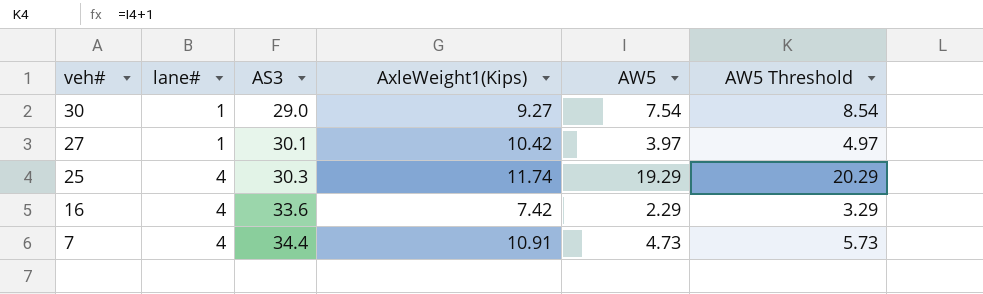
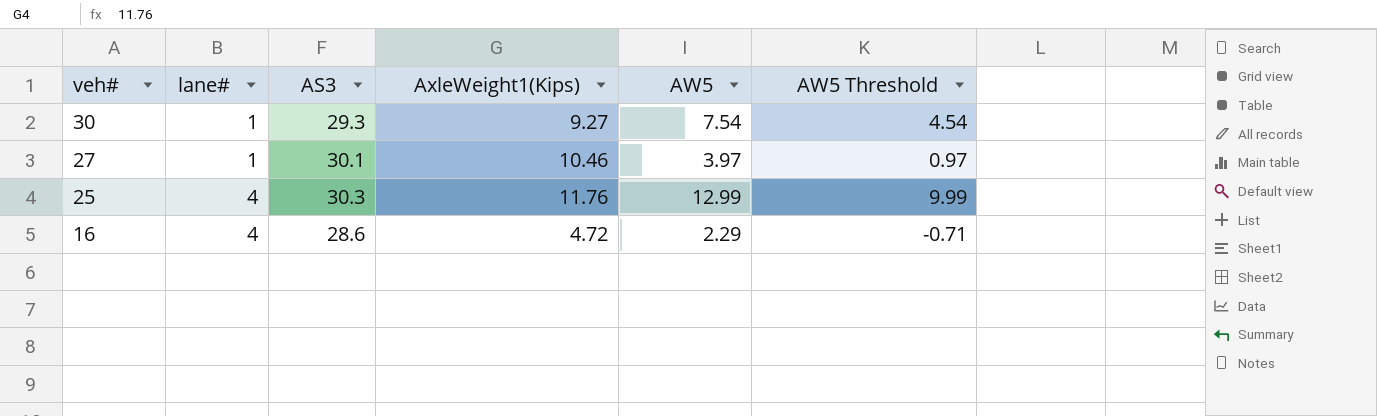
column AW5 Threshold | formula: [AW5] + 1 -> [AW5] - 3
row 7: 4 | 34.4 | 10.91 | 4.73 | 5.73 -> none
30 | AS3: 29.0 -> 29.3
27 | AxleWeight1(Kips): 10.42 -> 10.46
25 | AxleWeight1(Kips): 11.74 -> 11.76
25 | AW5: 19.29 -> 12.99
16 | AS3: 33.6 -> 28.6
16 | AxleWeight1(Kips): 7.42 -> 4.72

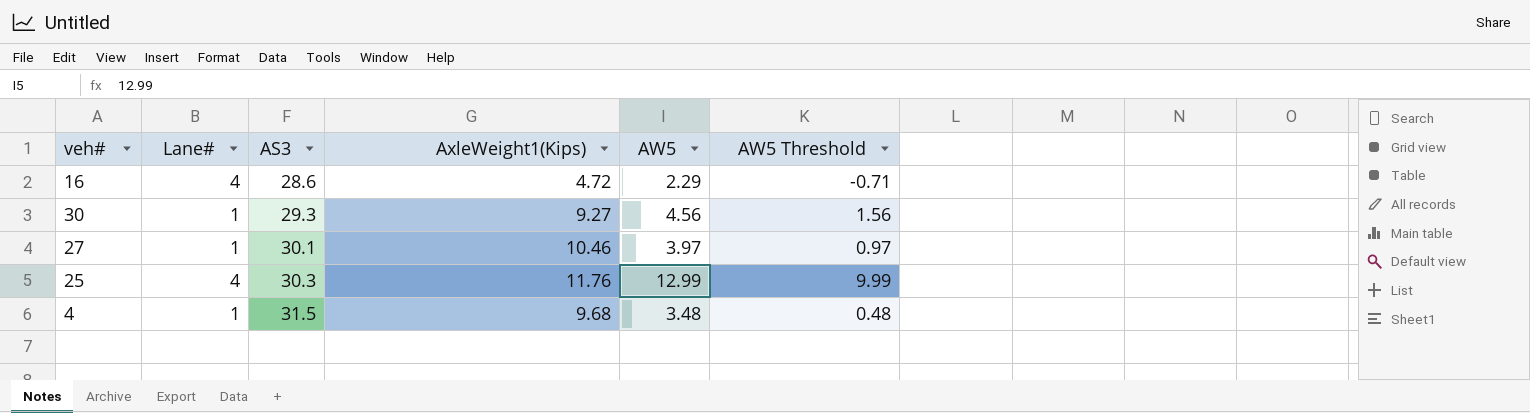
row order: veh# descending -> AS3 ascending
column name: lane# -> Lane#
30 | AW5: 7.54 -> 4.56
30 | AW5 Threshold: 4.54 -> 1.56
row 4: none -> 1 | 31.5 | 9.68 | 3.48 | 0.48

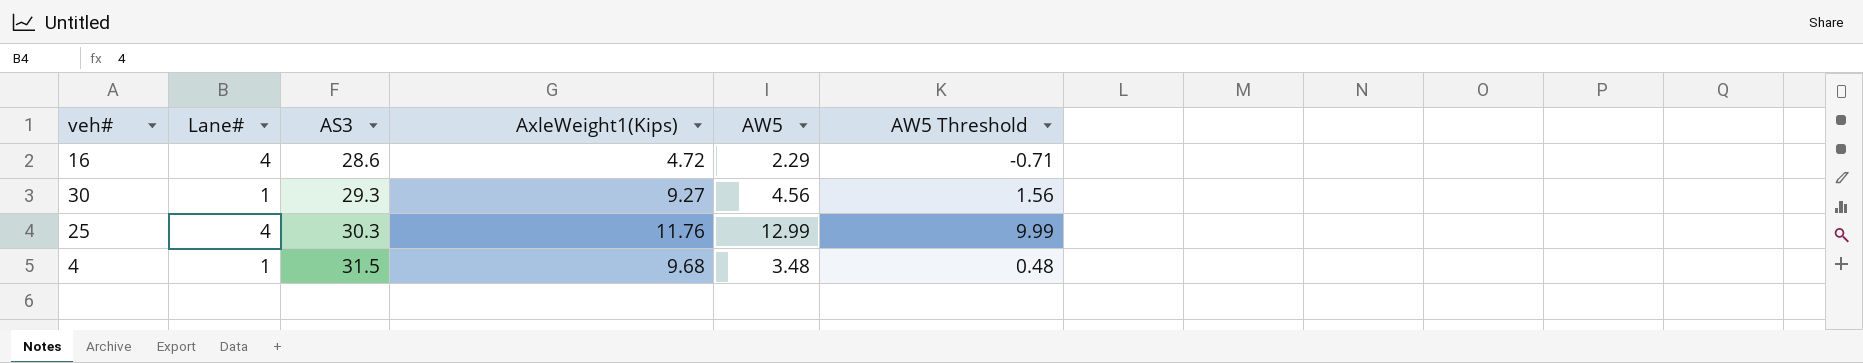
row 27: 1 | 30.1 | 10.46 | 3.97 | 0.97 -> none

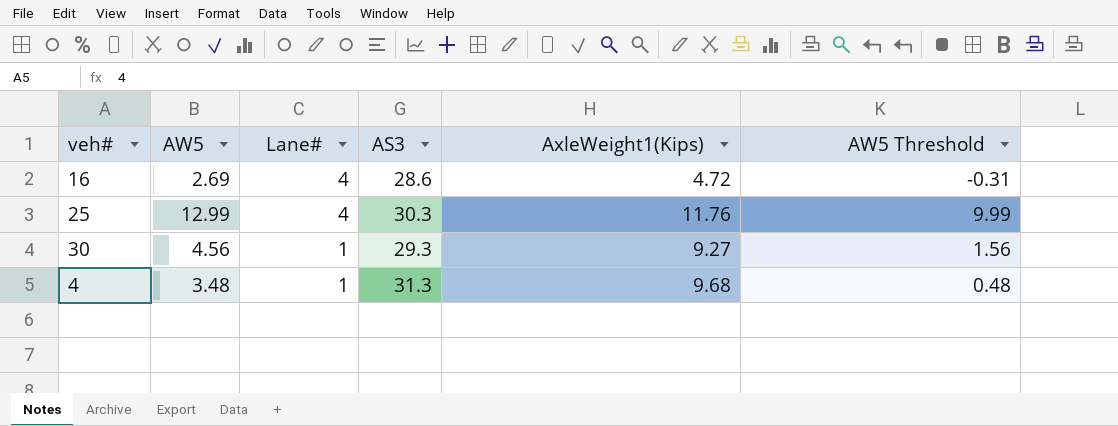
row order: AS3 ascending -> Lane# descending
column AW5 | position: 5 -> 2
16 | AW5: 2.29 -> 2.69
16 | AW5 Threshold: -0.71 -> -0.31
4 | AS3: 31.5 -> 31.3

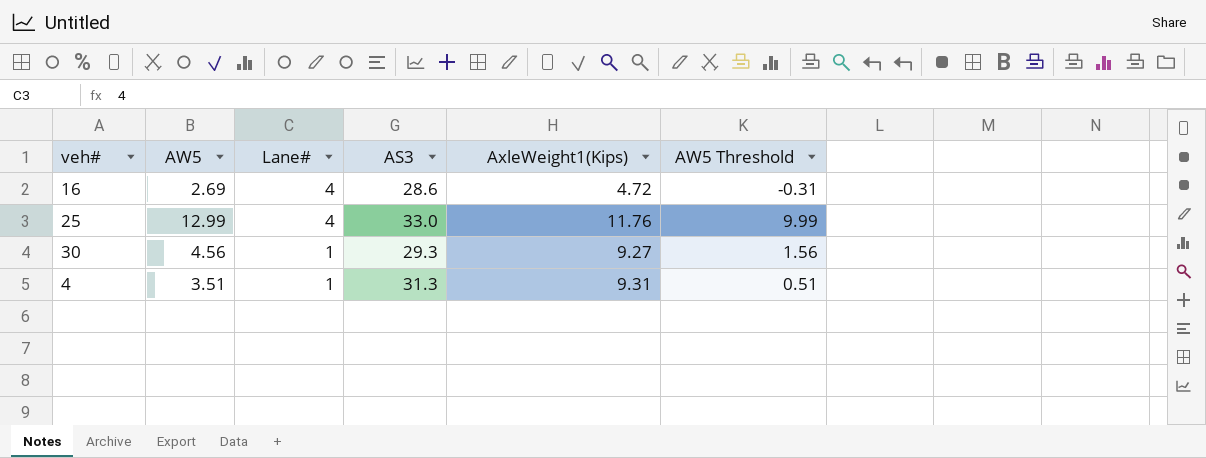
25 | AS3: 30.3 -> 33.0
4 | AW5: 3.48 -> 3.51
4 | AxleWeight1(Kips): 9.68 -> 9.31
4 | AW5 Threshold: 0.48 -> 0.51

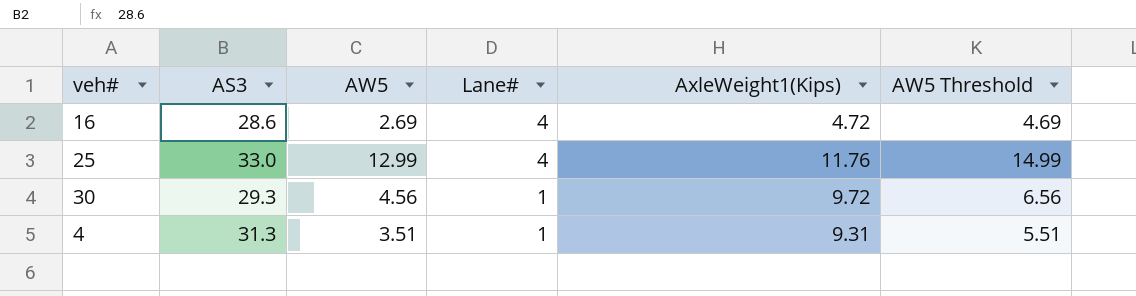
column AS3 | position: 4 -> 2
column AW5 Threshold | formula: [AW5] - 3 -> [AW5] + 2
30 | AxleWeight1(Kips): 9.27 -> 9.72

